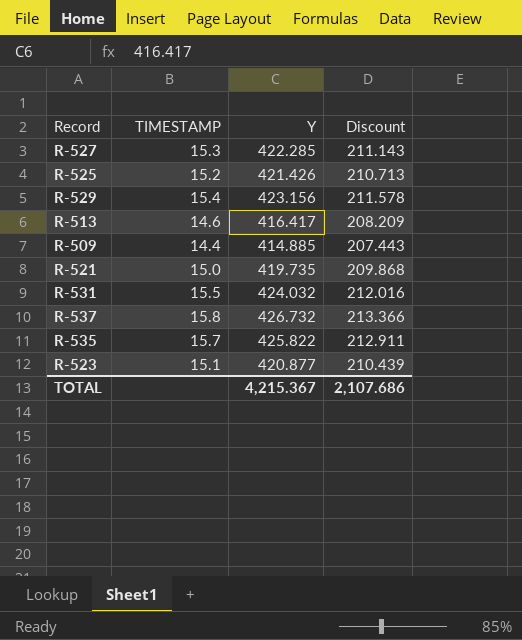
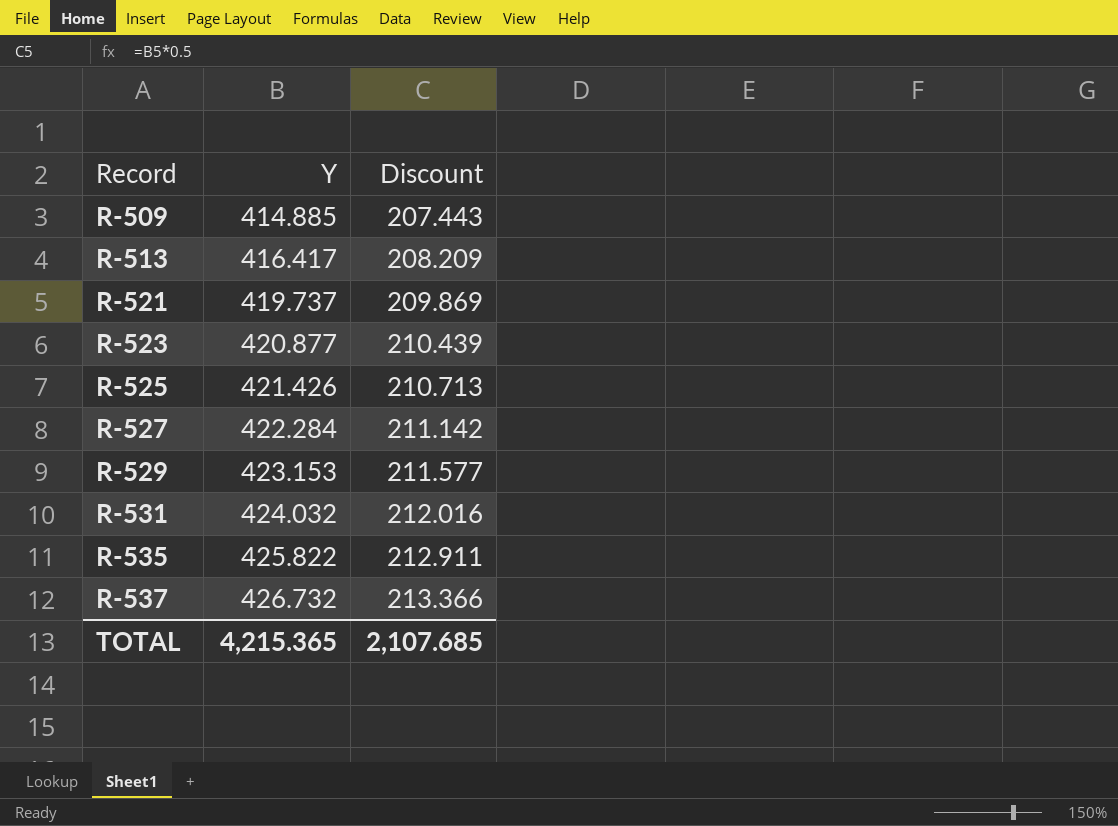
row order: none -> Record ascending
column TIMESTAMP | position: 2 -> none
R-521 | Y: 419.735 -> 419.737
R-521 | Discount: 209.868 -> 209.869
R-527 | Y: 422.285 -> 422.284
R-527 | Discount: 211.143 -> 211.142
R-529 | Y: 423.156 -> 423.153
R-529 | Discount: 211.578 -> 211.577
TOTAL | Y: 4,215.367 -> 4,215.365
TOTAL | Discount: 2,107.686 -> 2,107.685

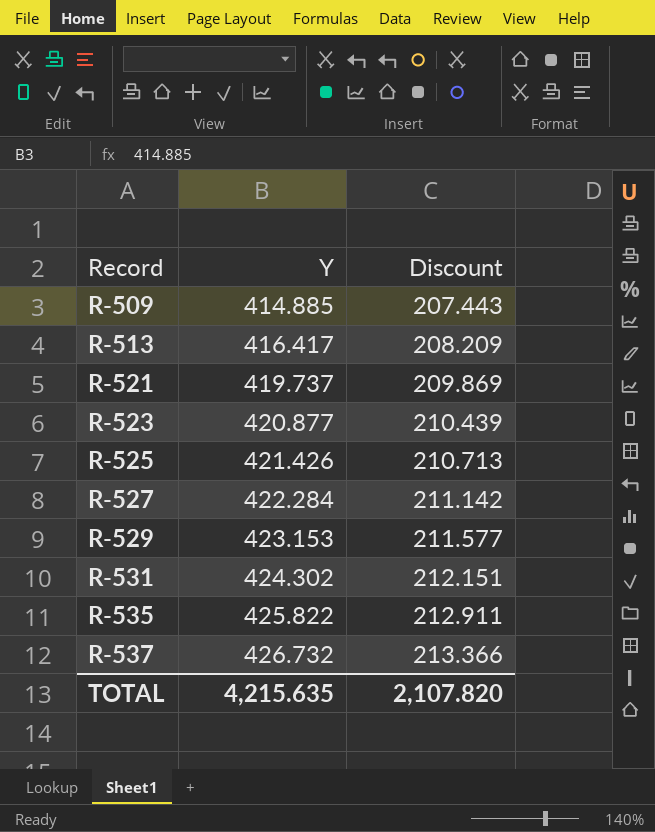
R-531 | Y: 424.032 -> 424.302
R-531 | Discount: 212.016 -> 212.151
TOTAL | Y: 4,215.365 -> 4,215.635
TOTAL | Discount: 2,107.685 -> 2,107.820

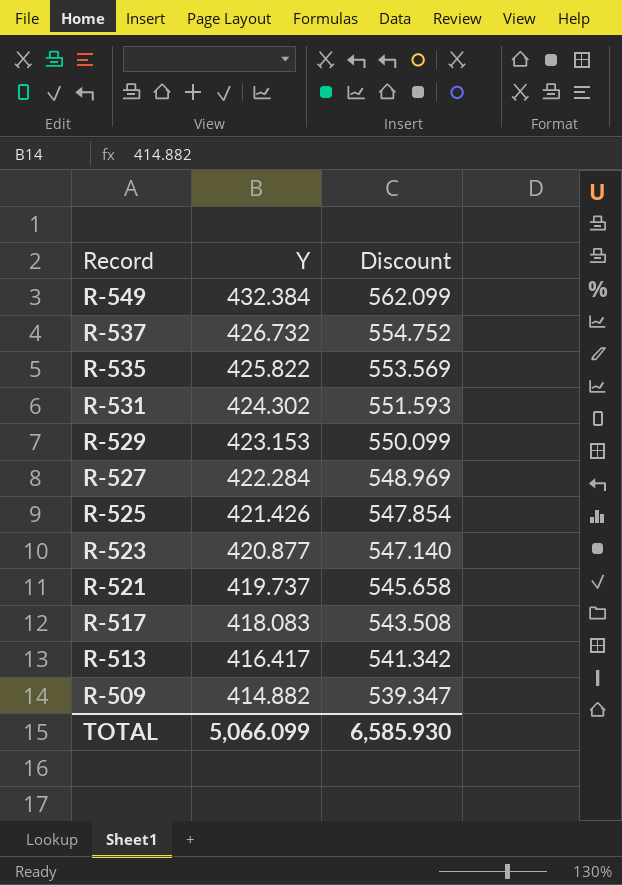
row order: Record ascending -> Record descending
column Discount | formula: [Y] * 0.5 -> [Y] * 1.3
row R-549: none -> 432.384 | 562.099
row R-517: none -> 418.083 | 543.508
R-509 | Y: 414.885 -> 414.882
TOTAL | Y: 4,215.635 -> 5,066.099
TOTAL | Discount: 2,107.820 -> 6,585.930

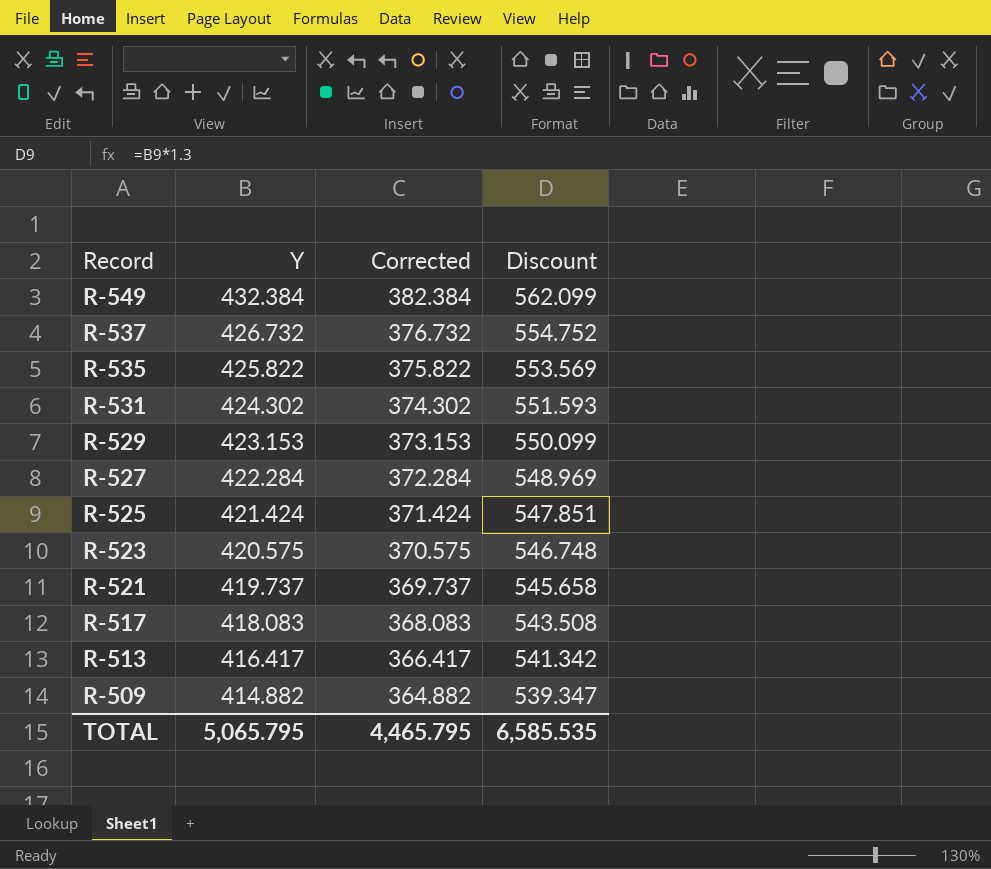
column Corrected | formula: none -> [Y] - 50
R-525 | Y: 421.426 -> 421.424
R-525 | Discount: 547.854 -> 547.851
R-523 | Y: 420.877 -> 420.575
R-523 | Discount: 547.140 -> 546.748
TOTAL | Y: 5,066.099 -> 5,065.795
TOTAL | Discount: 6,585.930 -> 6,585.535

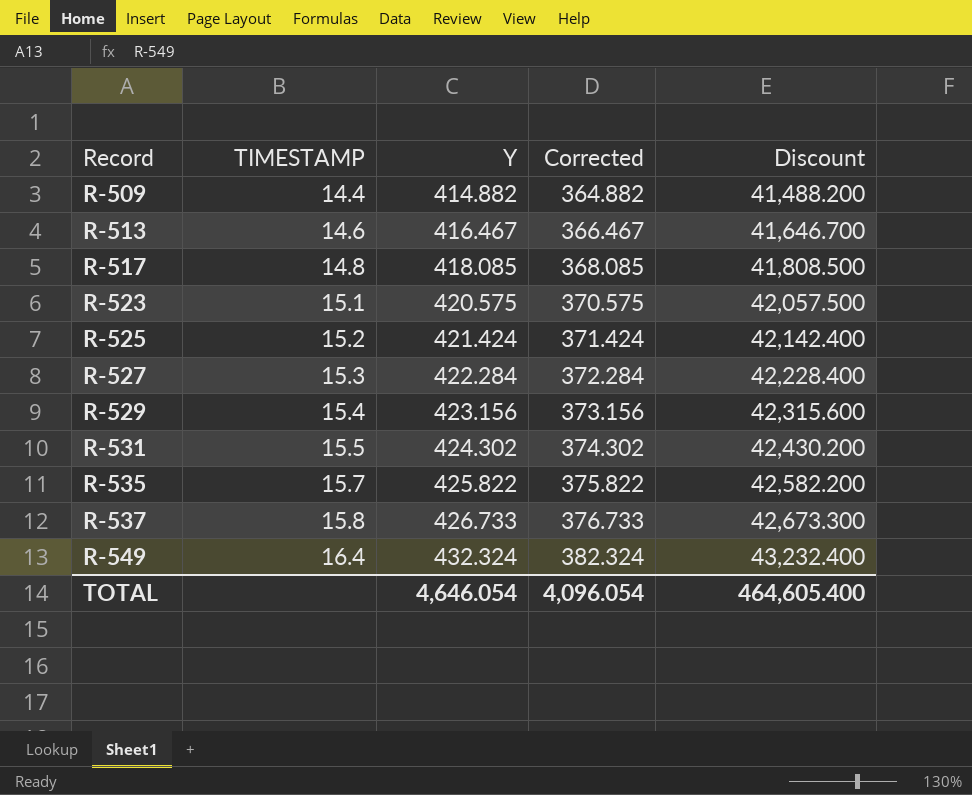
row order: Record descending -> Record ascending
column TIMESTAMP | position: none -> 2
column Discount | formula: [Y] * 1.3 -> [Y] * 100
row R-521: 419.737 | 369.737 | 545.658 -> none
R-513 | Y: 416.417 -> 416.467
R-513 | Corrected: 366.417 -> 366.467
R-517 | Y: 418.083 -> 418.085
R-517 | Corrected: 368.083 -> 368.085
R-529 | Y: 423.153 -> 423.156
R-529 | Corrected: 373.153 -> 373.156
R-537 | Y: 426.732 -> 426.733
R-537 | Corrected: 376.732 -> 376.733
R-549 | Y: 432.384 -> 432.324
R-549 | Corrected: 382.384 -> 382.324
TOTAL | Y: 5,065.795 -> 4,646.054
TOTAL | Corrected: 4,465.795 -> 4,096.054
TOTAL | Discount: 6,585.535 -> 464,605.400

